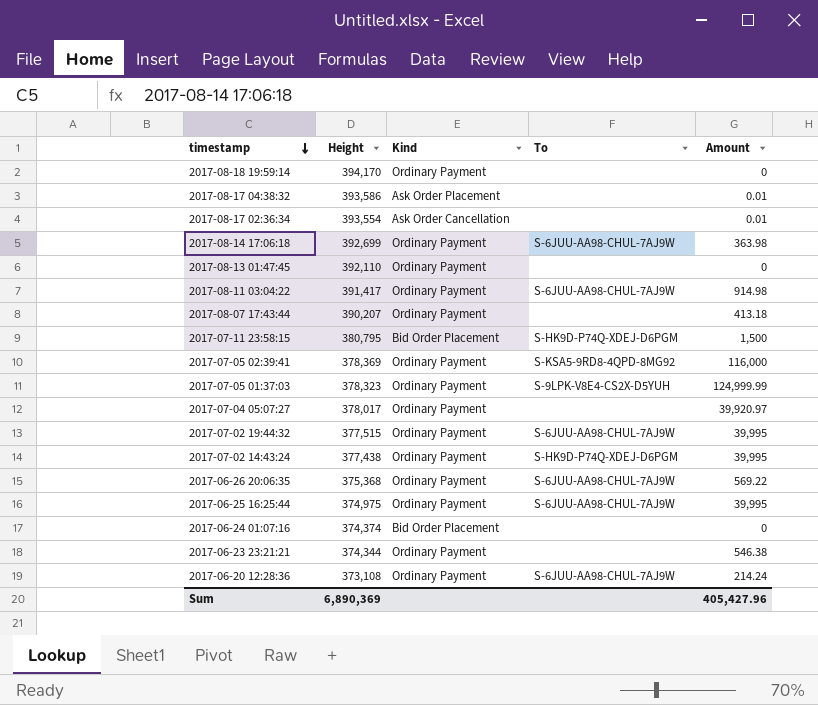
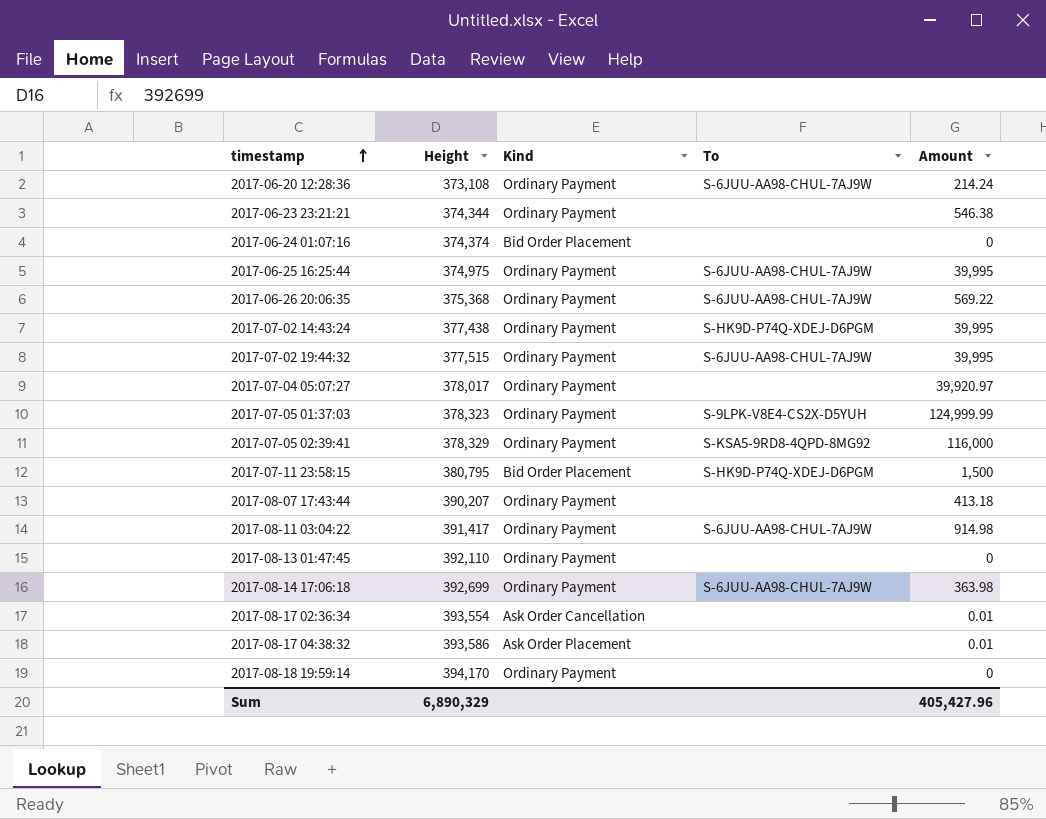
row order: timestamp descending -> timestamp ascending
2017-07-05 02:39:41 | Height: 378,369 -> 378,329
Sum | Height: 6,890,369 -> 6,890,329

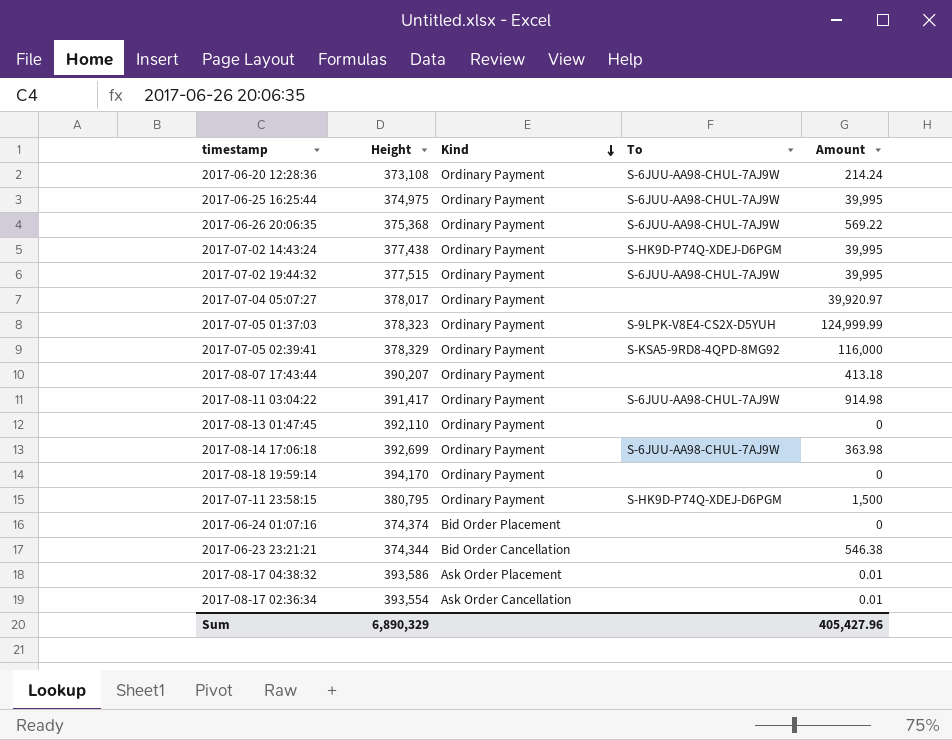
row order: timestamp ascending -> Kind descending
2017-07-11 23:58:15 | Kind: Bid Order Placement -> Ordinary Payment
2017-06-23 23:21:21 | Kind: Ordinary Payment -> Bid Order Cancellation

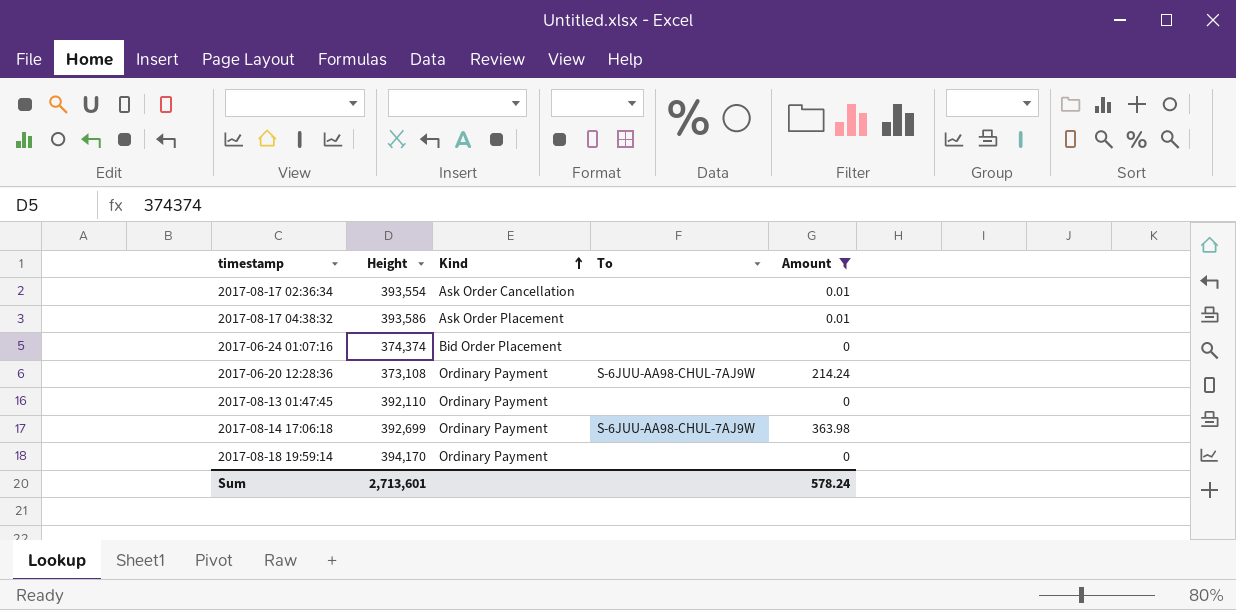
filter: none -> Amount <= 363.98
row order: Kind descending -> Kind ascending
Sum | Height: 6,890,329 -> 2,713,601
Sum | Amount: 405,427.96 -> 578.24

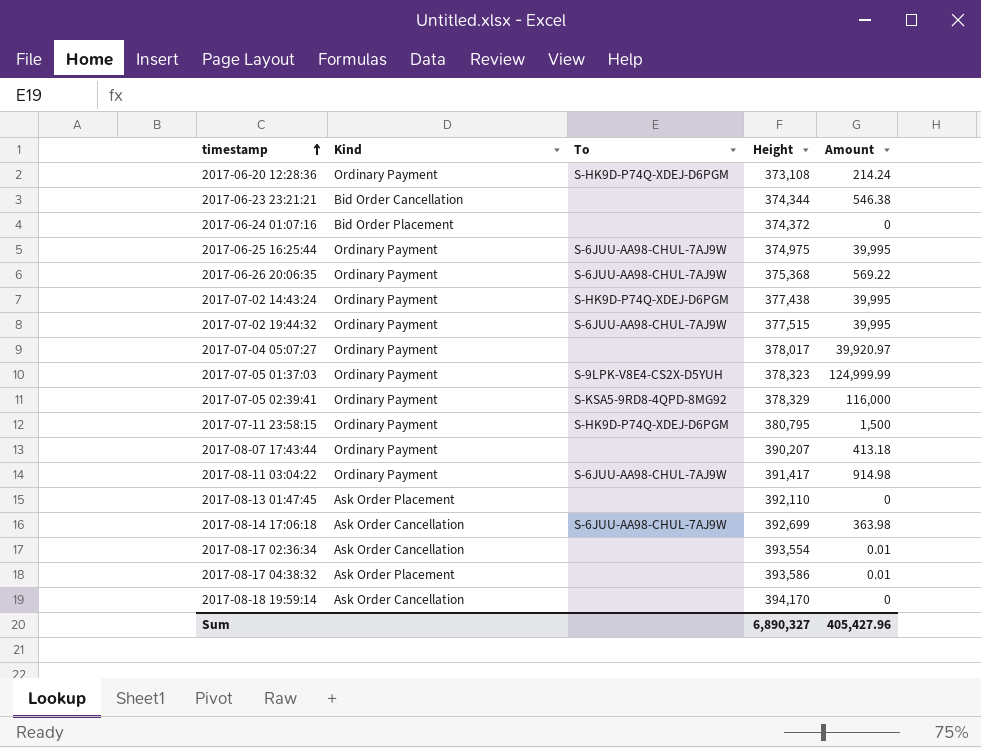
filter: Amount <= 363.98 -> none
row order: Kind ascending -> timestamp ascending
column Height | position: 2 -> 4
2017-06-20 12:28:36 | To: S-6JUU-AA98-CHUL-7AJ9W -> S-HK9D-P74Q-XDEJ-D6PGM
2017-06-24 01:07:16 | Height: 374,374 -> 374,372
2017-08-13 01:47:45 | Kind: Ordinary Payment -> Ask Order Placement
2017-08-14 17:06:18 | Kind: Ordinary Payment -> Ask Order Cancellation
2017-08-18 19:59:14 | Kind: Ordinary Payment -> Ask Order Cancellation
Sum | Height: 2,713,601 -> 6,890,327
Sum | Amount: 578.24 -> 405,427.96

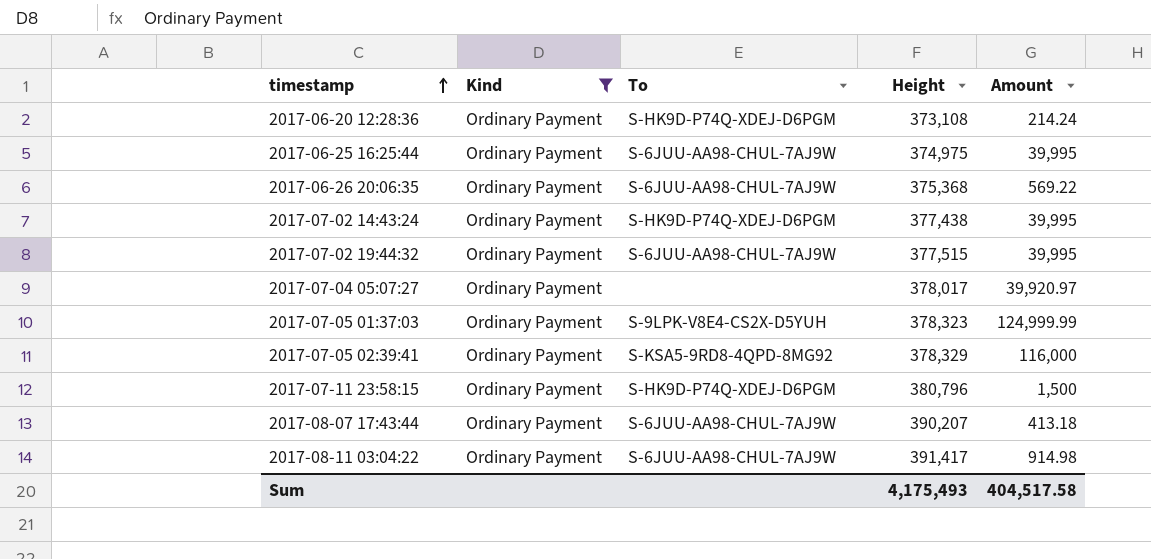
filter: none -> Kind = Ordinary Payment
2017-07-11 23:58:15 | Height: 380,795 -> 380,796
2017-08-07 17:43:44 | To: none -> S-6JUU-AA98-CHUL-7AJ9W
Sum | Height: 6,890,327 -> 4,175,493
Sum | Amount: 405,427.96 -> 404,517.58

